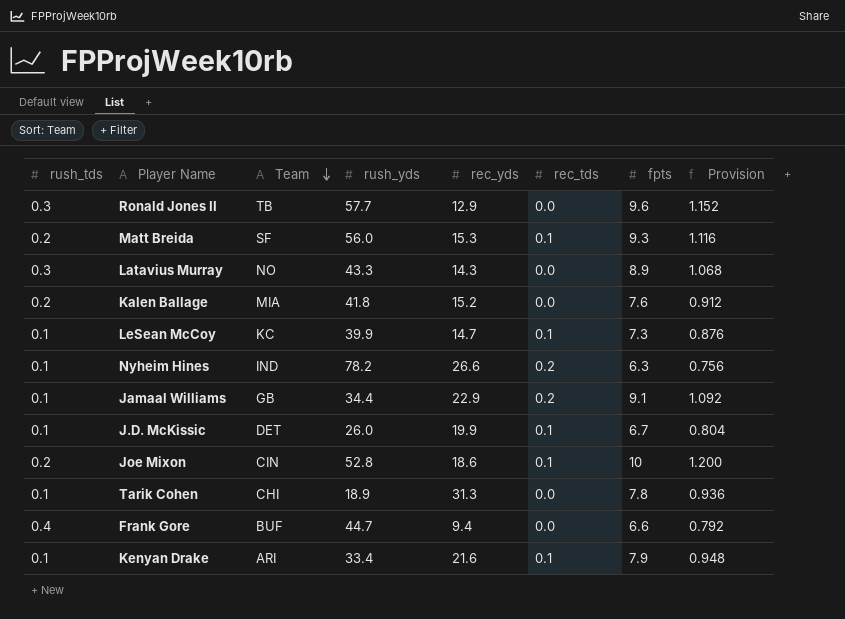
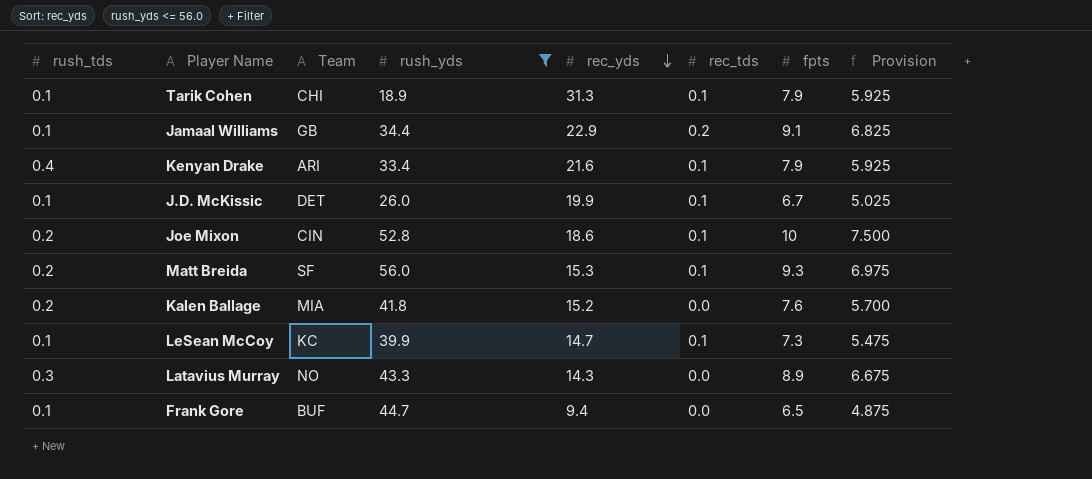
filter: none -> rush_yds <= 56.0
row order: Team descending -> rec_yds descending
column Provision | formula: [fpts] * 0.12 -> [fpts] * 0.75
Tarik Cohen | rec_tds: 0.0 -> 0.1
Tarik Cohen | fpts: 7.8 -> 7.9
Kenyan Drake | rush_tds: 0.1 -> 0.4
Frank Gore | rush_tds: 0.4 -> 0.1
Frank Gore | fpts: 6.6 -> 6.5

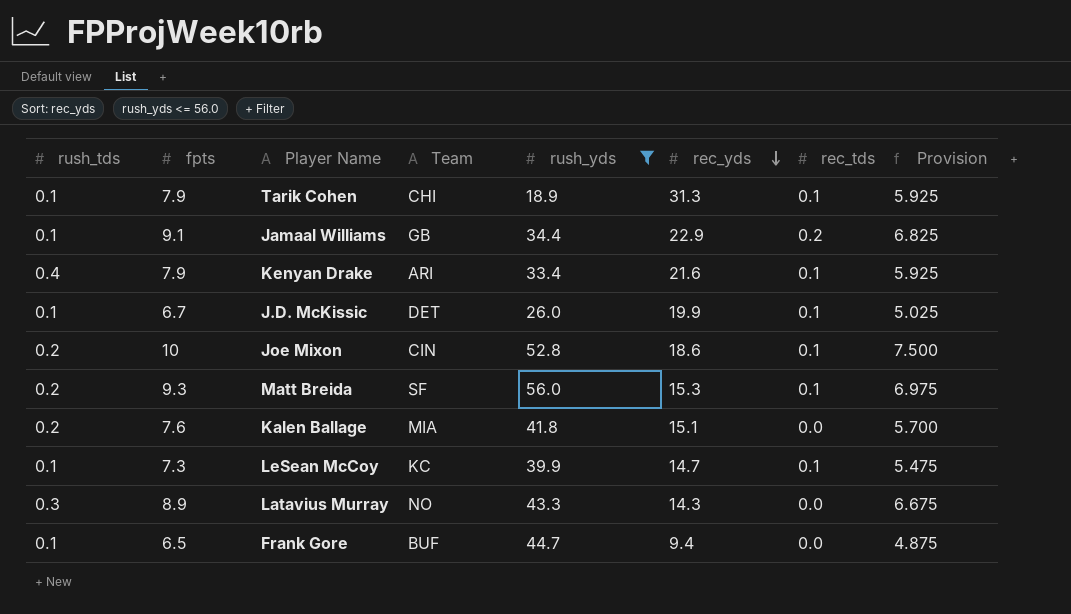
column fpts | position: 7 -> 2
Kalen Ballage | rec_yds: 15.2 -> 15.1

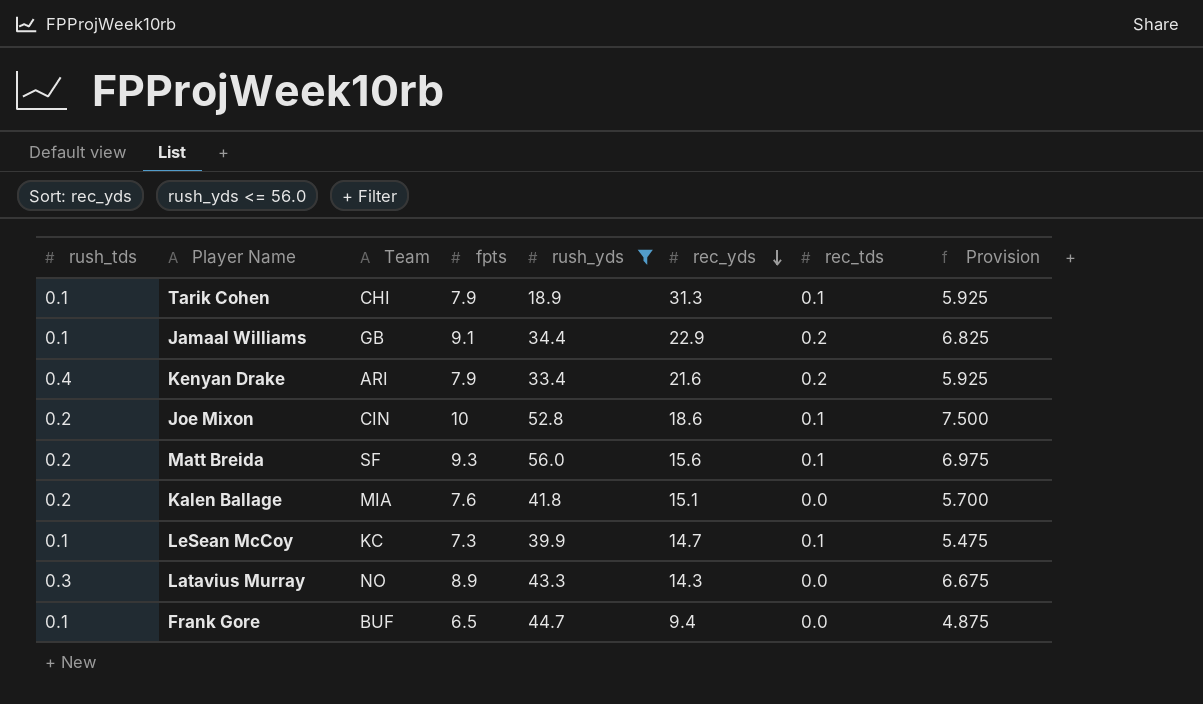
column fpts | position: 2 -> 4
row J.D. McKissic: 0.1 | 6.7 | DET | 26.0 | 19.9 | 0.1 | 5.025 -> none
Kenyan Drake | rec_tds: 0.1 -> 0.2
Matt Breida | rec_yds: 15.3 -> 15.6

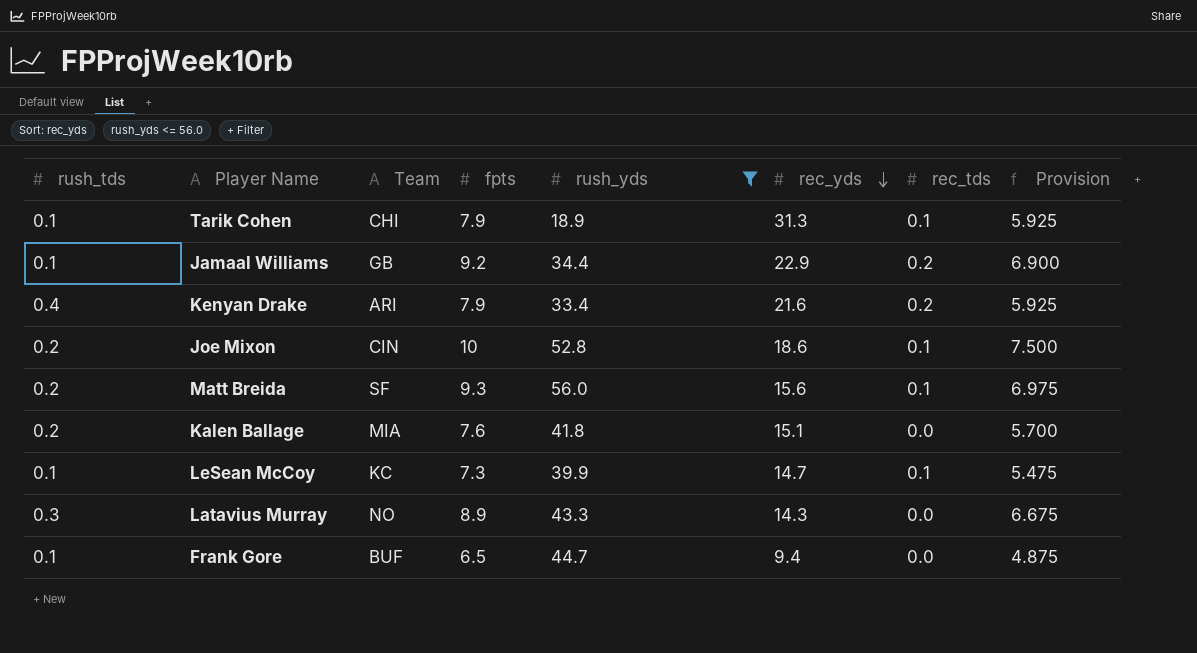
Jamaal Williams | fpts: 9.1 -> 9.2
Jamaal Williams | Provision: 6.825 -> 6.900

